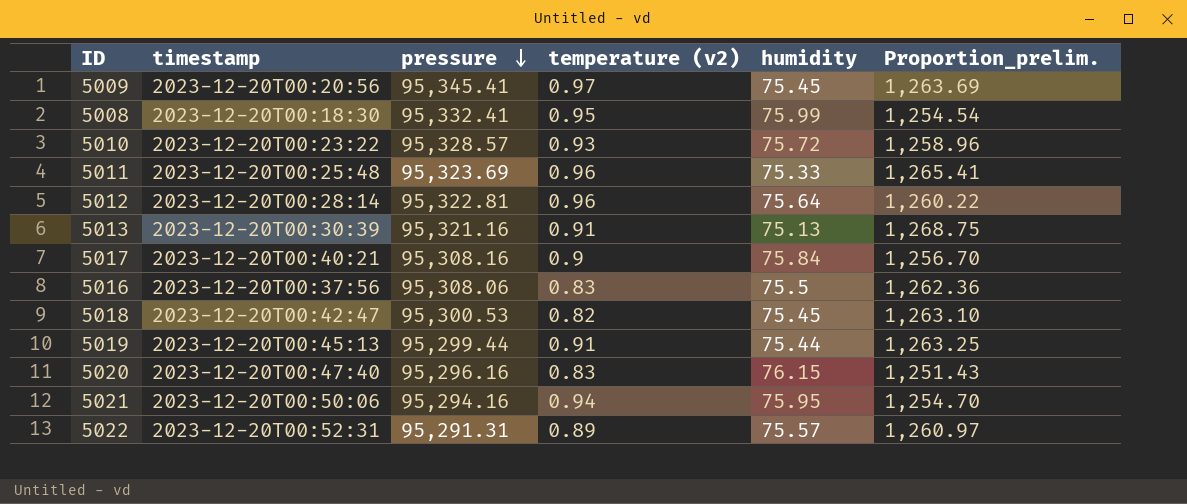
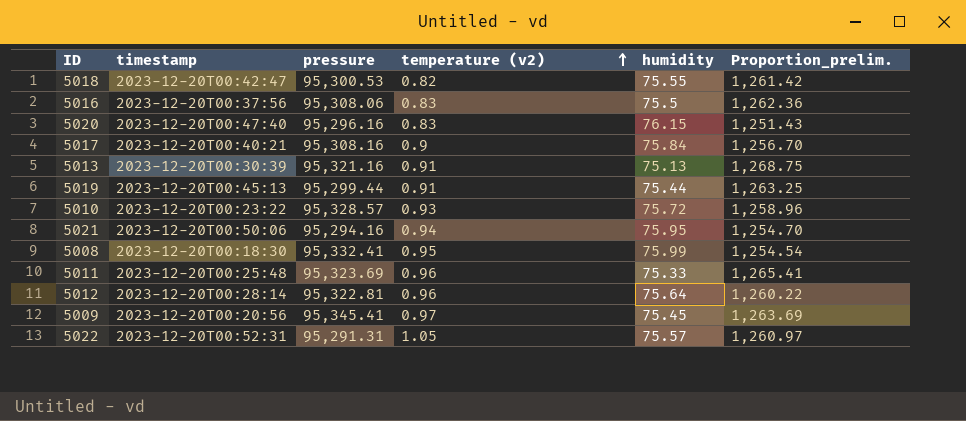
row order: pressure descending -> temperature (v2) ascending
5018 | humidity: 75.45 -> 75.55
5018 | Proportion_prelim.: 1,263.10 -> 1,261.42
5022 | temperature (v2): 0.89 -> 1.05

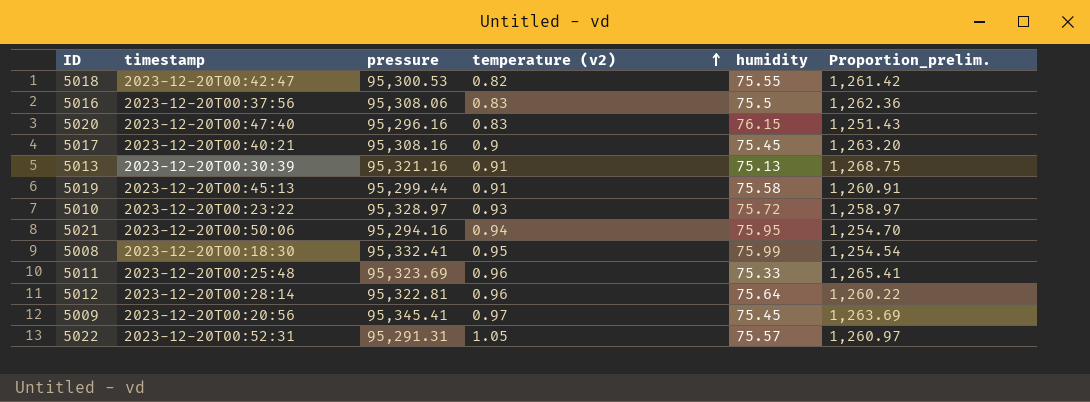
5017 | humidity: 75.84 -> 75.45
5017 | Proportion_prelim.: 1,256.70 -> 1,263.20
5019 | humidity: 75.44 -> 75.58
5019 | Proportion_prelim.: 1,263.25 -> 1,260.91
5010 | pressure: 95,328.57 -> 95,328.97
5010 | Proportion_prelim.: 1,258.96 -> 1,258.97

